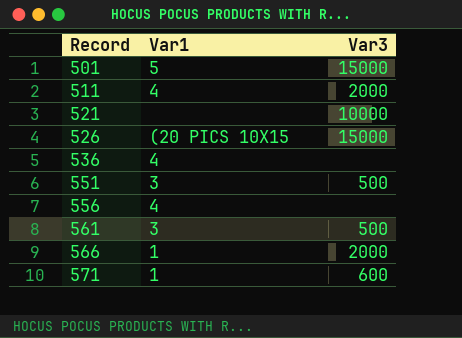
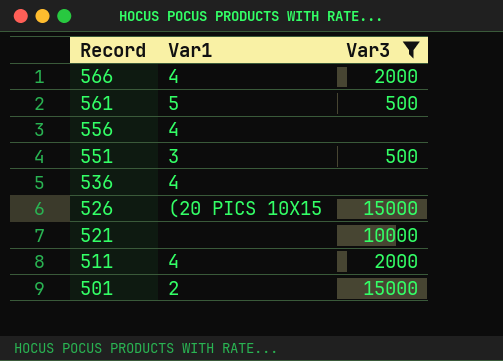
filter: none -> Var3 != 600
row order: Record ascending -> Record descending
566 | Var1: 1 -> 4
561 | Var1: 3 -> 5
501 | Var1: 5 -> 2

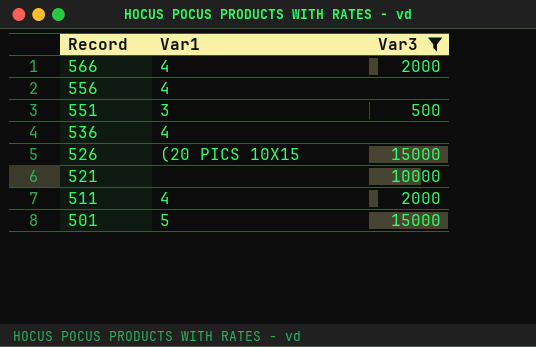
row 561: 5 | 500 -> none
501 | Var1: 2 -> 5

